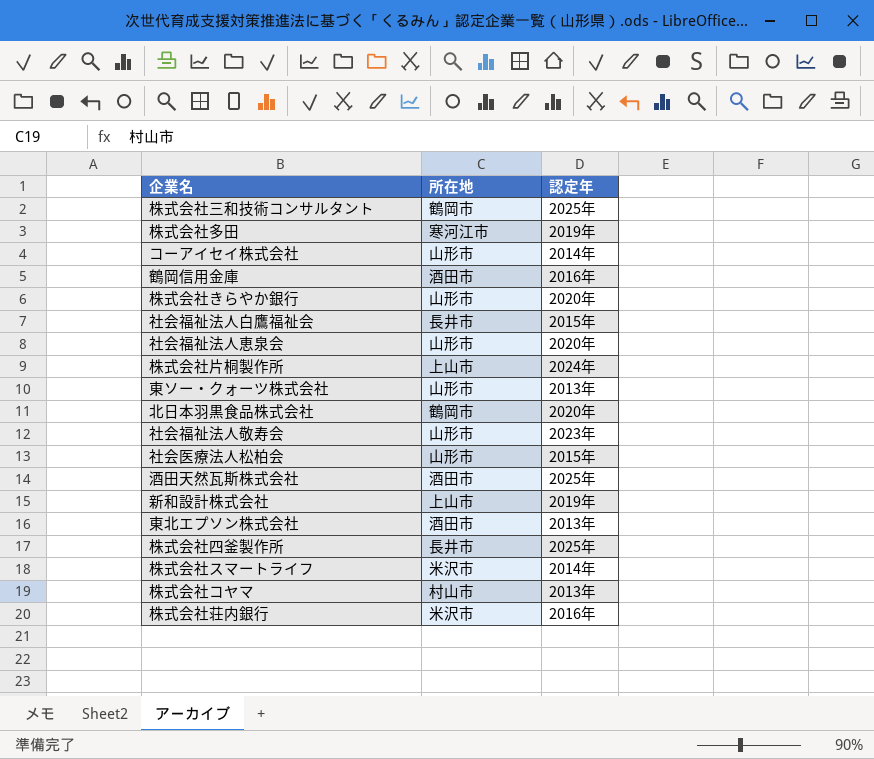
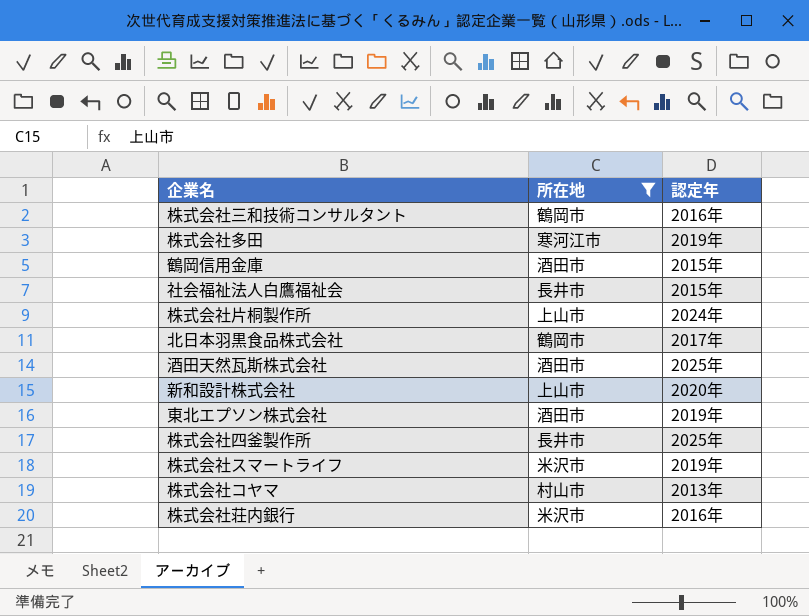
filter: none -> 所在地 != 山形市
株式会社三和技術コンサルタント | 認定年: 2025年 -> 2016年
鶴岡信用金庫 | 認定年: 2016年 -> 2015年
北日本羽黒食品株式会社 | 認定年: 2020年 -> 2017年
新和設計株式会社 | 認定年: 2019年 -> 2020年
東北エプソン株式会社 | 認定年: 2013年 -> 2019年
株式会社スマートライフ | 認定年: 2014年 -> 2019年

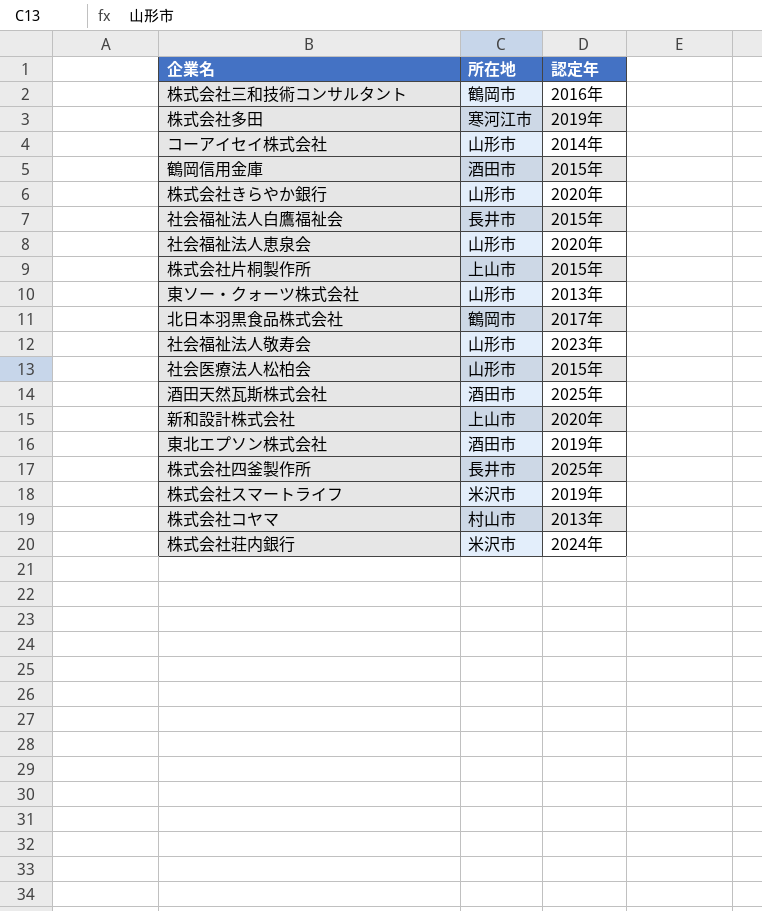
filter: 所在地 != 山形市 -> none
株式会社片桐製作所 | 認定年: 2024年 -> 2015年
株式会社荘内銀行 | 認定年: 2016年 -> 2024年

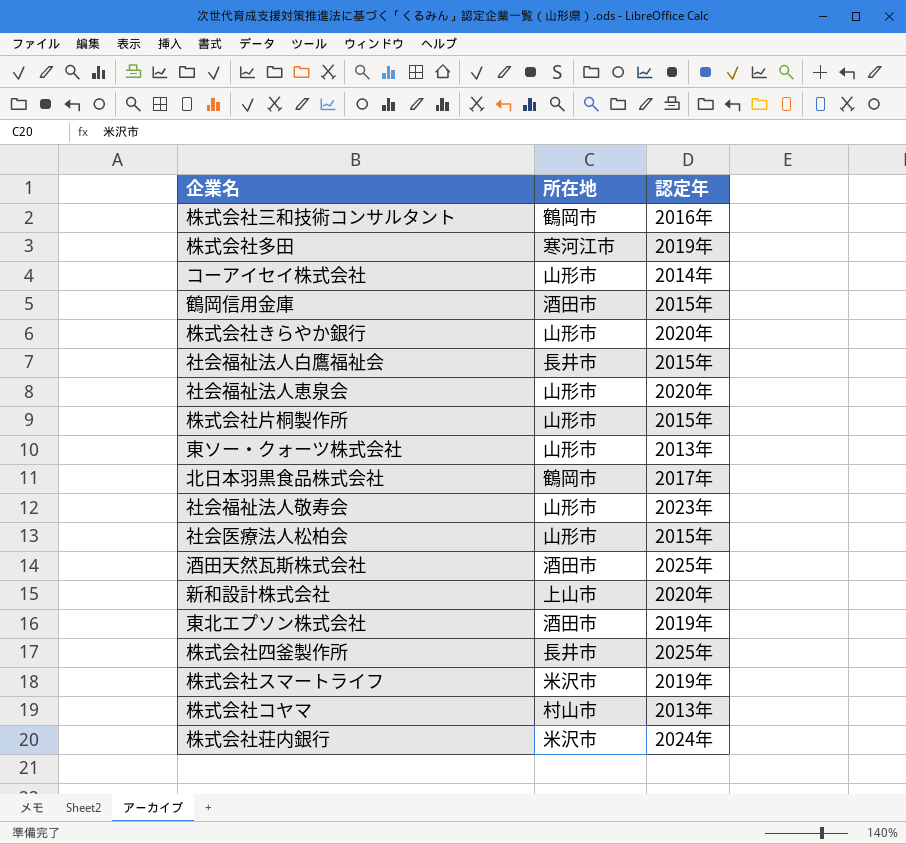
株式会社片桐製作所 | 所在地: 上山市 -> 山形市

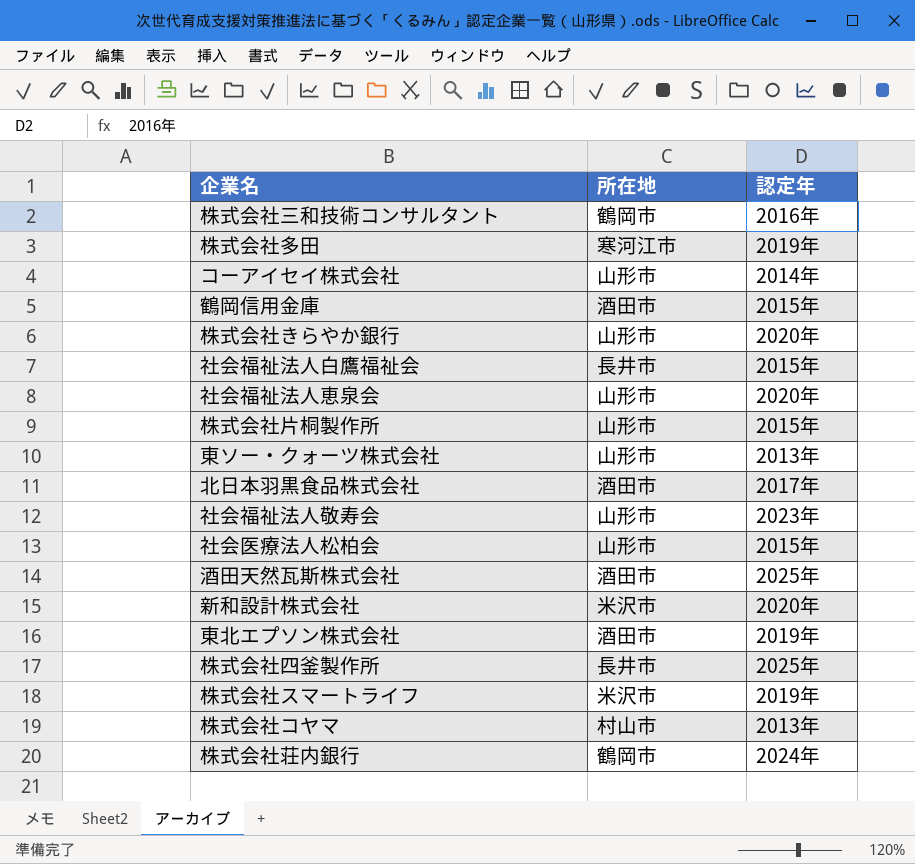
北日本羽黒食品株式会社 | 所在地: 鶴岡市 -> 酒田市
新和設計株式会社 | 所在地: 上山市 -> 米沢市
株式会社荘内銀行 | 所在地: 米沢市 -> 鶴岡市

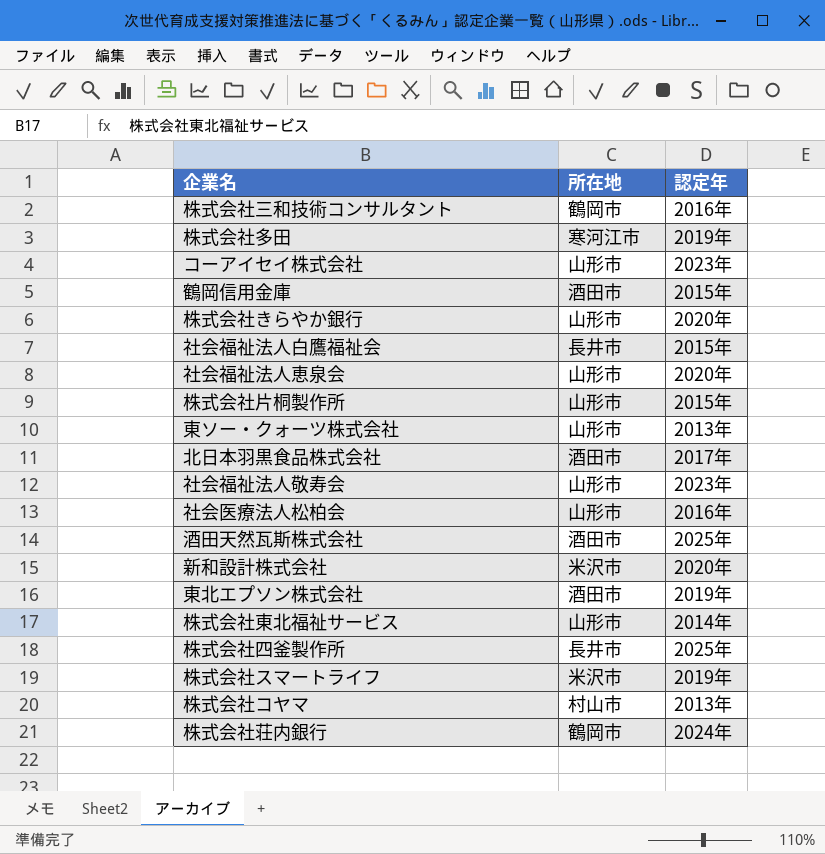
コーアイセイ株式会社 | 認定年: 2014年 -> 2023年
社会医療法人松柏会 | 認定年: 2015年 -> 2016年
row 株式会社東北福祉サービス: none -> 山形市 | 2014年

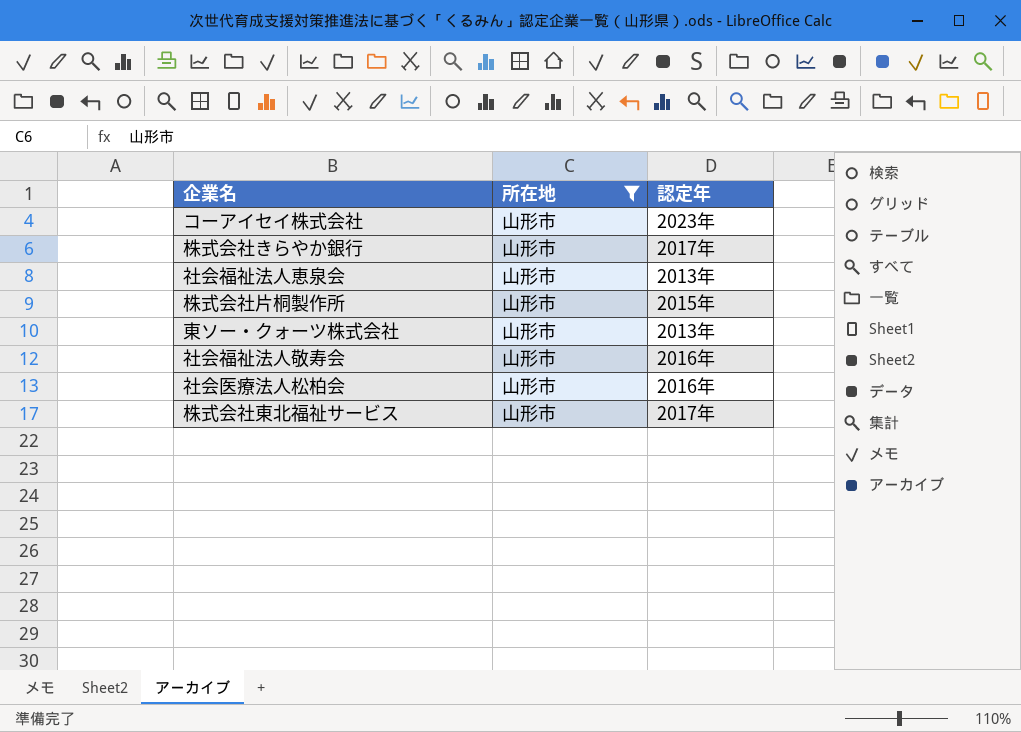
filter: none -> 所在地 = 山形市
株式会社きらやか銀行 | 認定年: 2020年 -> 2017年
社会福祉法人恵泉会 | 認定年: 2020年 -> 2013年
社会福祉法人敬寿会 | 認定年: 2023年 -> 2016年
株式会社東北福祉サービス | 認定年: 2014年 -> 2017年

